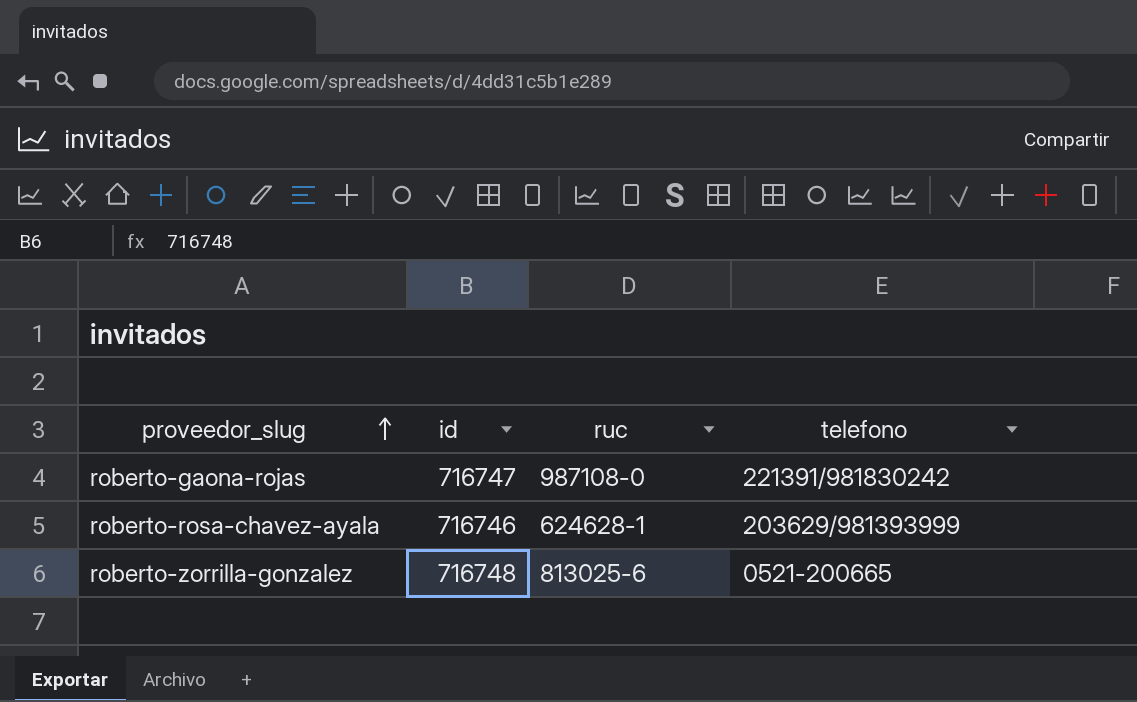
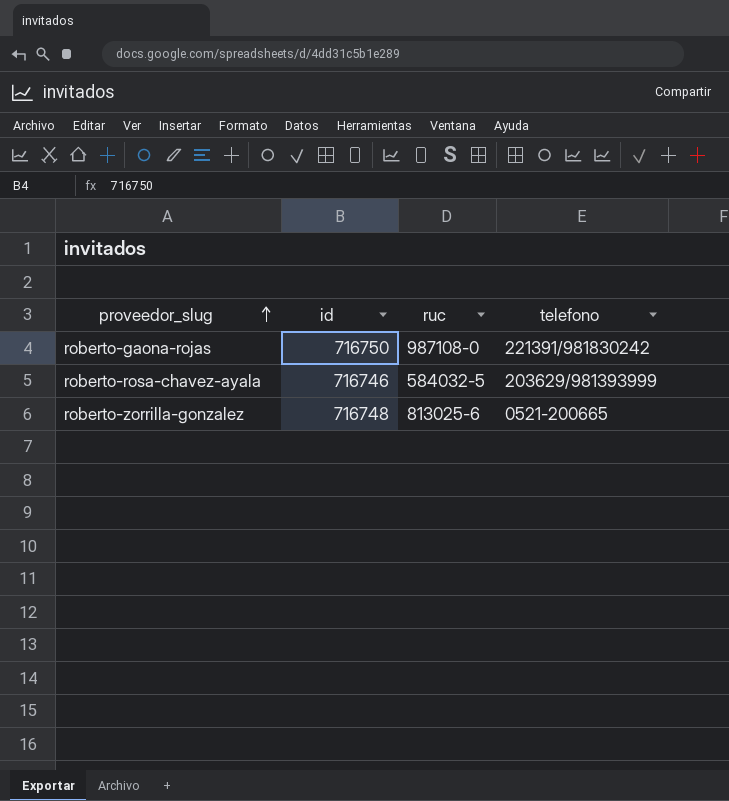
roberto-gaona-rojas | id: 716747 -> 716750
roberto-rosa-chavez-ayala | ruc: 624628-1 -> 584032-5

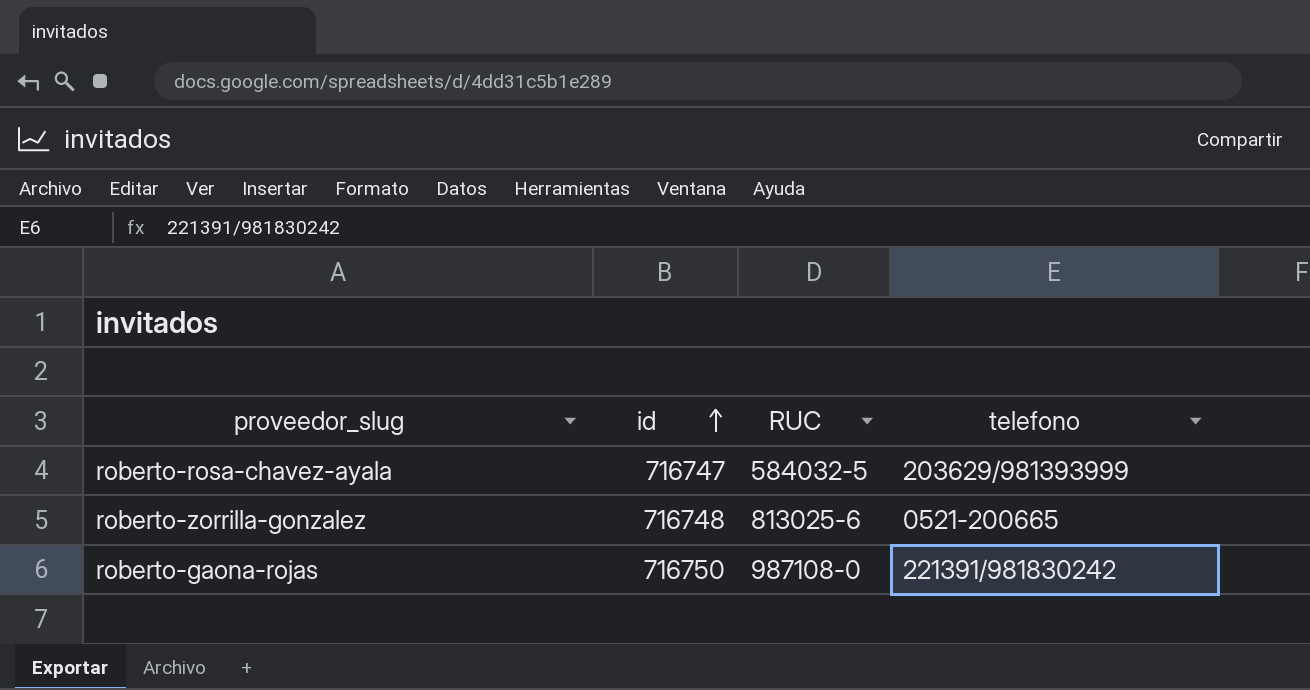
row order: proveedor_slug ascending -> id ascending
column name: ruc -> RUC
roberto-rosa-chavez-ayala | id: 716746 -> 716747

